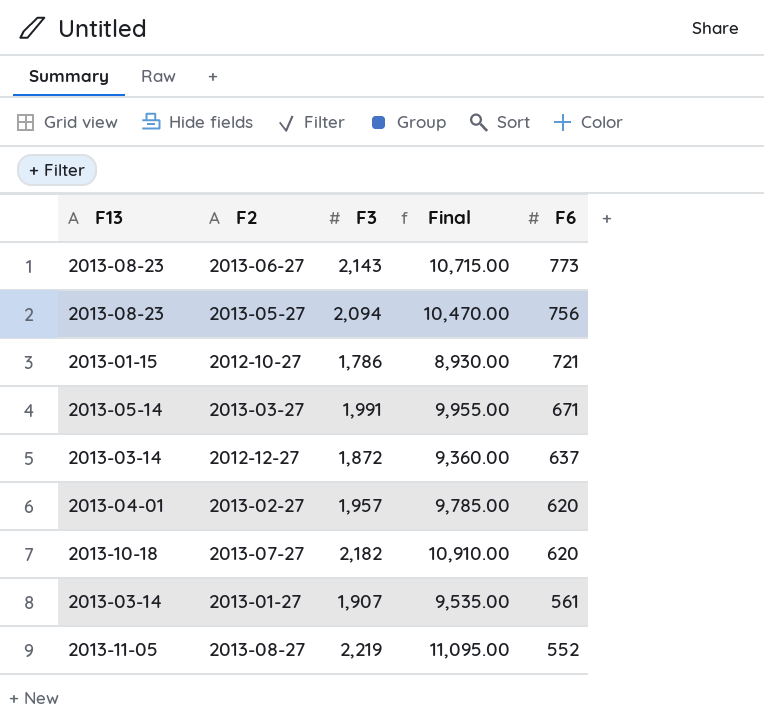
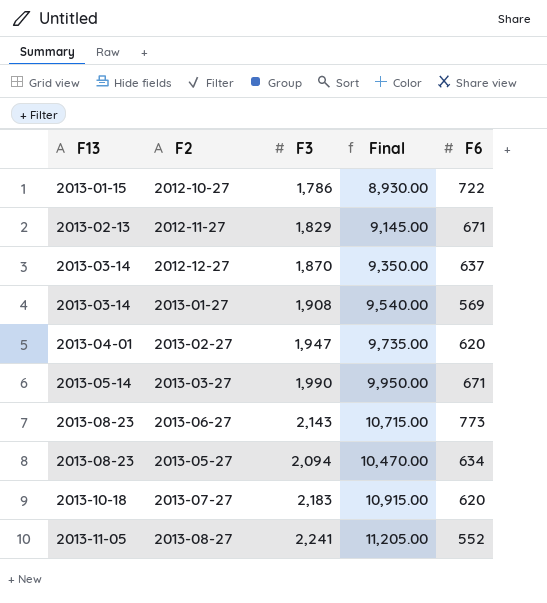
row order: F6 descending -> F13 ascending
2012-10-27 | F6: 721 -> 722
row 2012-11-27: none -> 2013-02-13 | 1,829 | 9,145.00 | 671
2012-12-27 | F3: 1,872 -> 1,870
2012-12-27 | Final: 9,360.00 -> 9,350.00
2013-01-27 | F3: 1,907 -> 1,908
2013-01-27 | Final: 9,535.00 -> 9,540.00
2013-01-27 | F6: 561 -> 569
2013-02-27 | F3: 1,957 -> 1,947
2013-02-27 | Final: 9,785.00 -> 9,735.00
2013-03-27 | F3: 1,991 -> 1,990
2013-03-27 | Final: 9,955.00 -> 9,950.00
2013-05-27 | F6: 756 -> 634
2013-07-27 | F3: 2,182 -> 2,183
2013-07-27 | Final: 10,910.00 -> 10,915.00
2013-08-27 | F3: 2,219 -> 2,241
2013-08-27 | Final: 11,095.00 -> 11,205.00

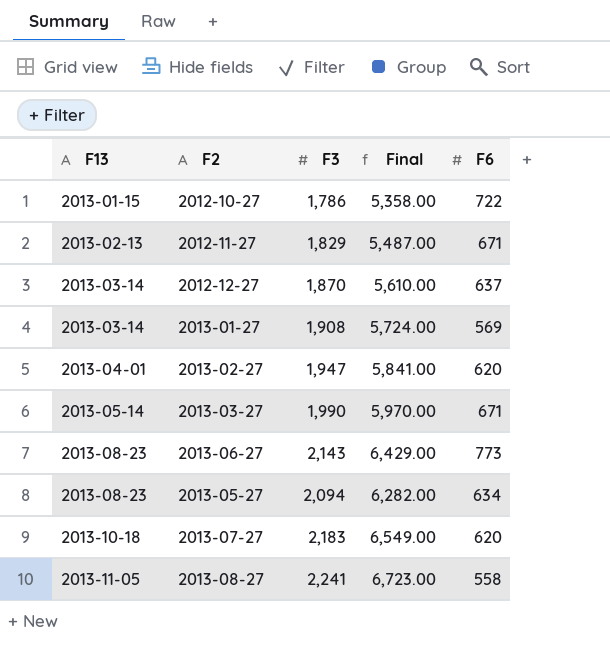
column Final | formula: [F3] * 5 -> [F3] * 3
2013-08-27 | F6: 552 -> 558

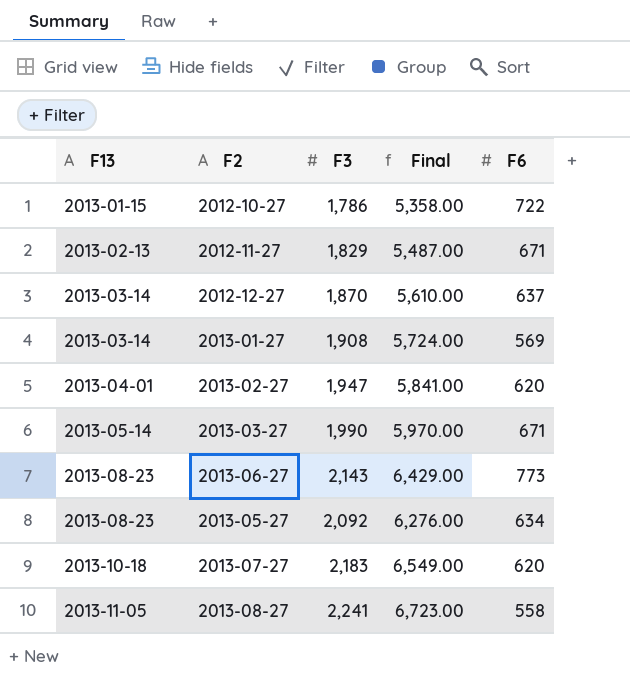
2013-05-27 | F3: 2,094 -> 2,092
2013-05-27 | Final: 6,282.00 -> 6,276.00

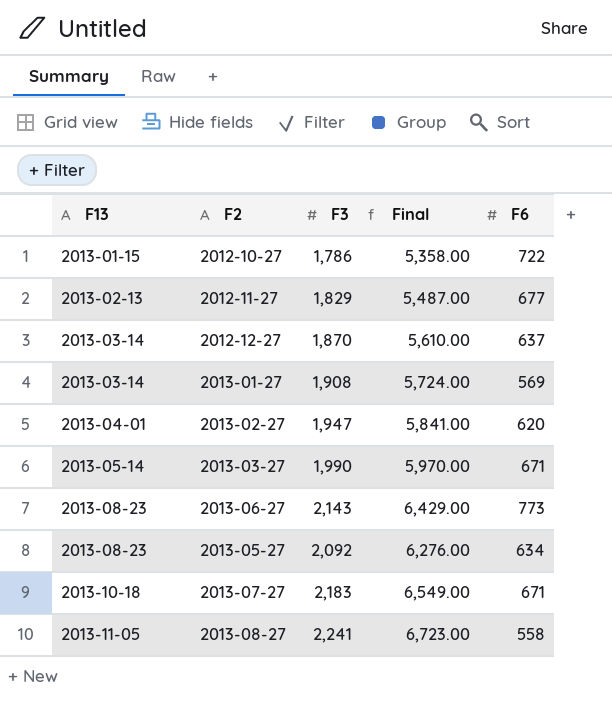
2012-11-27 | F6: 671 -> 677
2013-07-27 | F6: 620 -> 671

